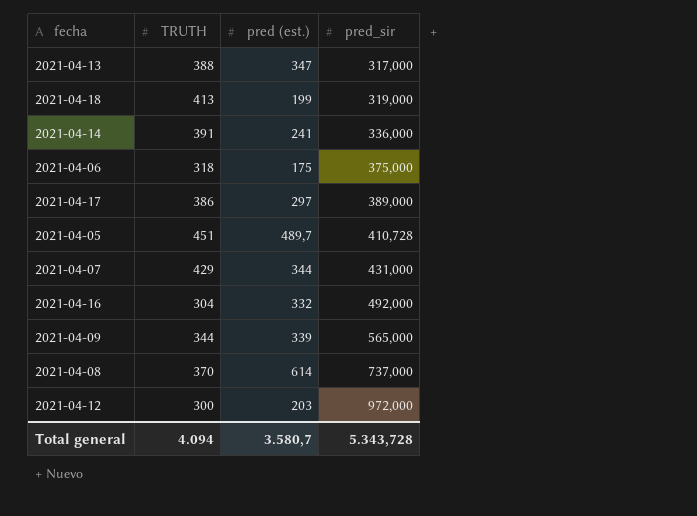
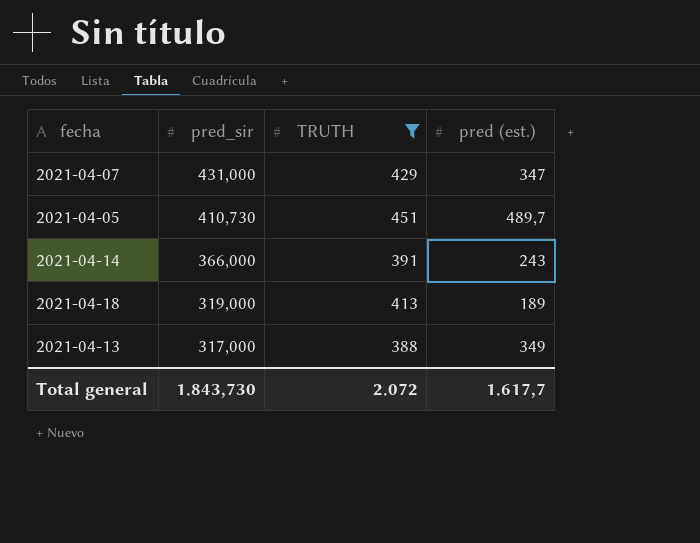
filter: none -> TRUTH >= 388
row order: pred_sir ascending -> pred_sir descending
column pred_sir | position: 4 -> 2
2021-04-07 | pred (est.): 344 -> 347
2021-04-05 | pred_sir: 410,728 -> 410,730
2021-04-14 | pred_sir: 336,000 -> 366,000
2021-04-14 | pred (est.): 241 -> 243
2021-04-18 | pred (est.): 199 -> 189
2021-04-13 | pred (est.): 347 -> 349
Total general | pred_sir: 5.343,728 -> 1.843,730
Total general | TRUTH: 4.094 -> 2.072
Total general | pred (est.): 3.580,7 -> 1.617,7

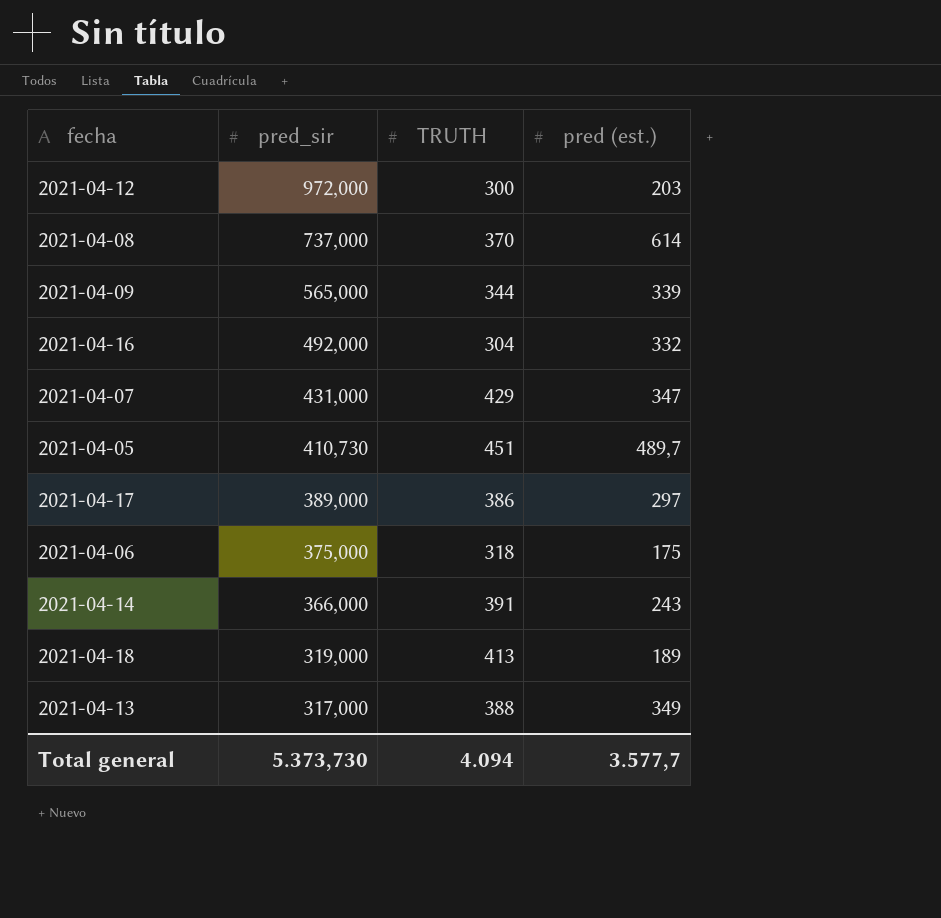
filter: TRUTH >= 388 -> none
Total general | pred_sir: 1.843,730 -> 5.373,730
Total general | TRUTH: 2.072 -> 4.094
Total general | pred (est.): 1.617,7 -> 3.577,7

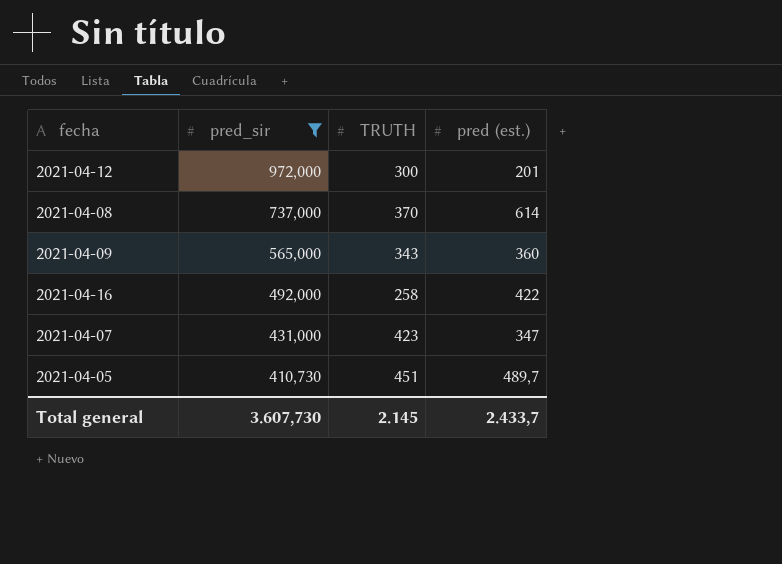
filter: none -> pred_sir >= 410,730
2021-04-12 | pred (est.): 203 -> 201
2021-04-09 | TRUTH: 344 -> 343
2021-04-09 | pred (est.): 339 -> 360
2021-04-16 | TRUTH: 304 -> 258
2021-04-16 | pred (est.): 332 -> 422
2021-04-07 | TRUTH: 429 -> 423
Total general | pred_sir: 5.373,730 -> 3.607,730
Total general | TRUTH: 4.094 -> 2.145
Total general | pred (est.): 3.577,7 -> 2.433,7

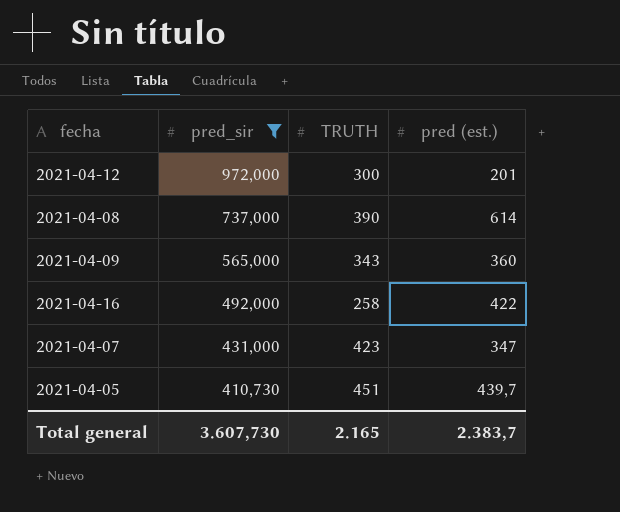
2021-04-08 | TRUTH: 370 -> 390
2021-04-05 | pred (est.): 489,7 -> 439,7
Total general | TRUTH: 2.145 -> 2.165
Total general | pred (est.): 2.433,7 -> 2.383,7

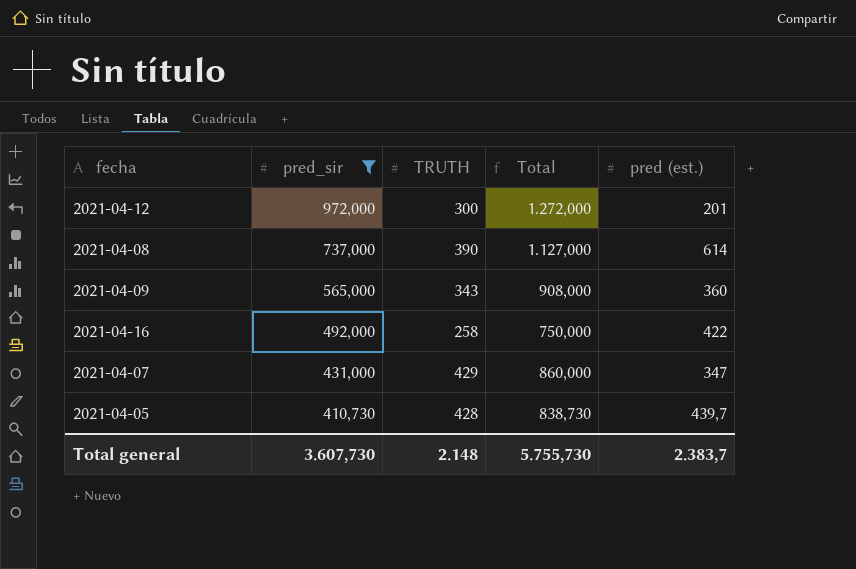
column Total | formula: none -> [pred_sir] + [TRUTH]
2021-04-07 | TRUTH: 423 -> 429
2021-04-05 | TRUTH: 451 -> 428
Total general | TRUTH: 2.165 -> 2.148

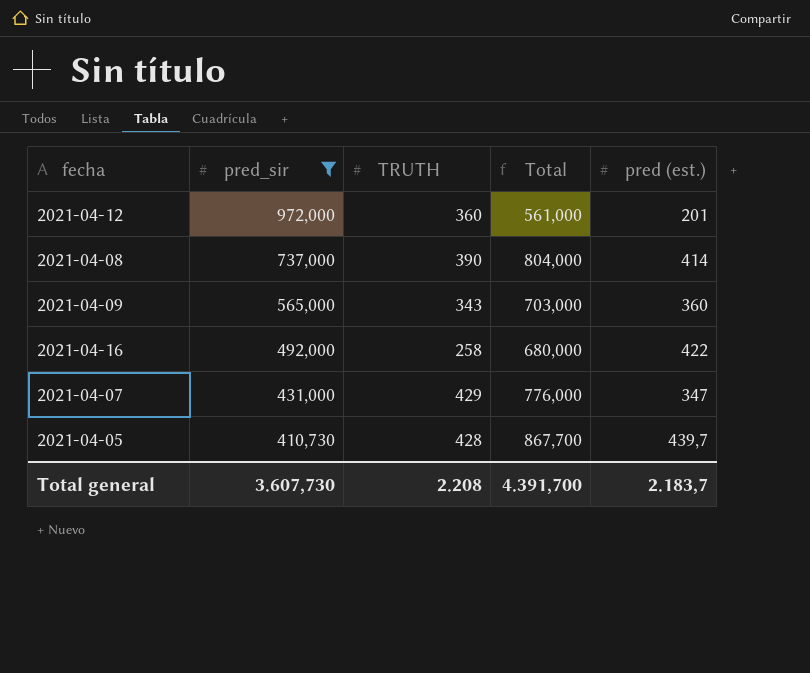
column Total | formula: [pred_sir] + [TRUTH] -> [TRUTH] + [pred (est.)]
2021-04-12 | TRUTH: 300 -> 360
2021-04-08 | pred (est.): 614 -> 414
Total general | TRUTH: 2.148 -> 2.208
Total general | Total: 5.755,730 -> 4.391,700
Total general | pred (est.): 2.383,7 -> 2.183,7

